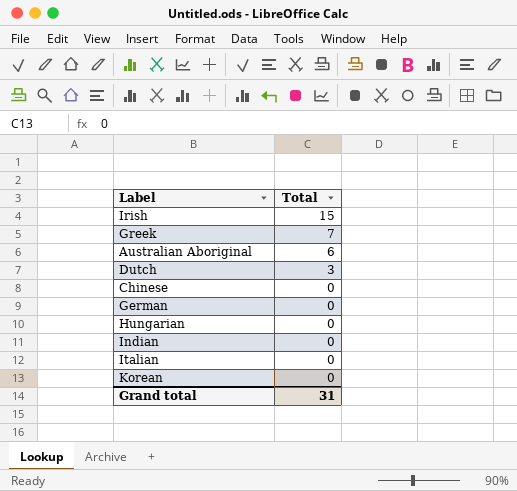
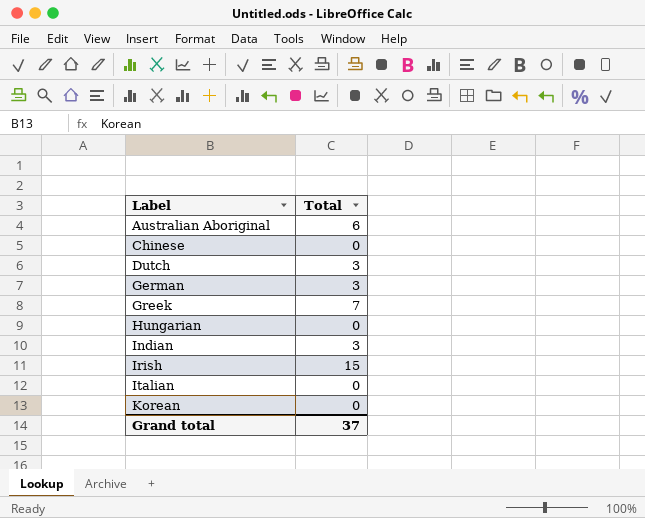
row order: Total descending -> Label ascending
German | Total: 0 -> 3
Indian | Total: 0 -> 3
Grand total | Total: 31 -> 37

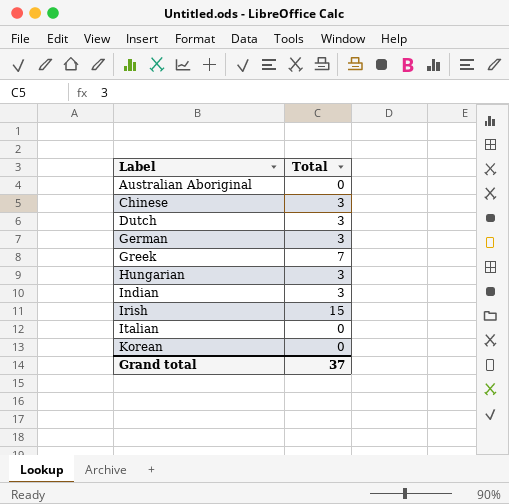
Australian Aboriginal | Total: 6 -> 0
Chinese | Total: 0 -> 3
Hungarian | Total: 0 -> 3

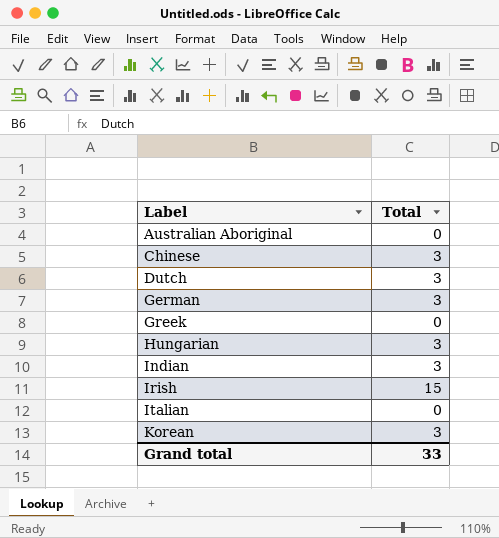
Greek | Total: 7 -> 0
Korean | Total: 0 -> 3
Grand total | Total: 37 -> 33

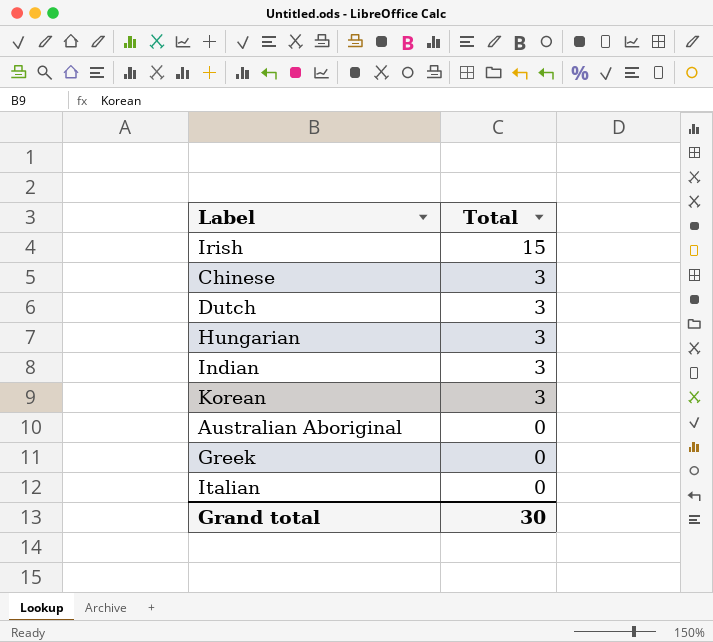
row order: Label ascending -> Total descending
row German: 3 -> none
Grand total | Total: 33 -> 30

